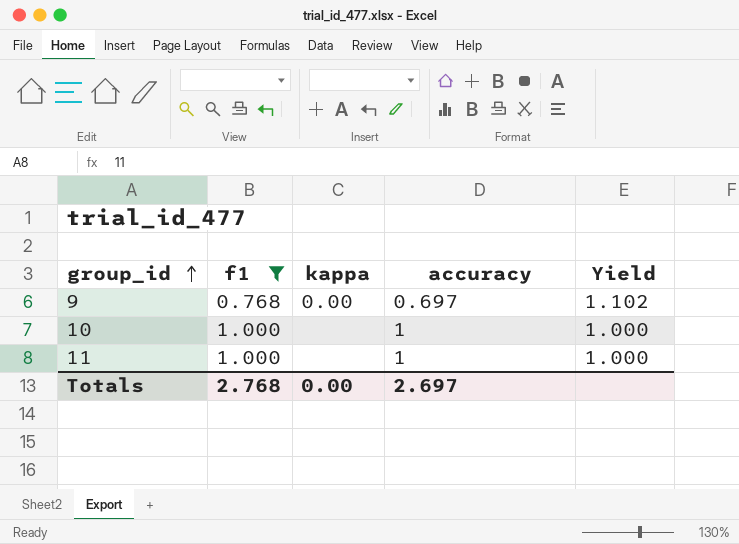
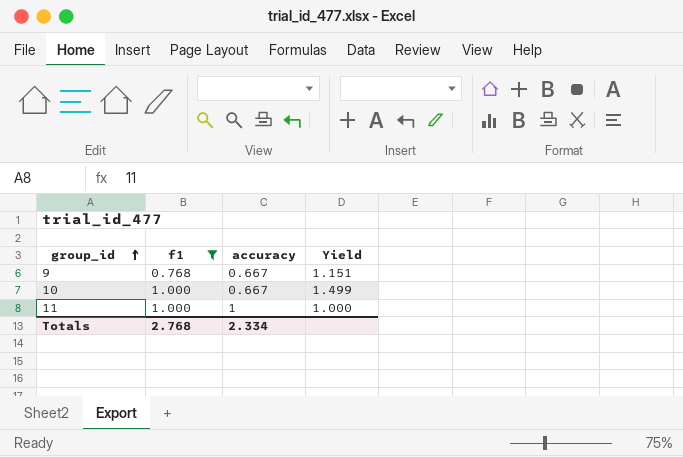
column kappa | position: 3 -> none
9 | accuracy: 0.697 -> 0.667
9 | Yield: 1.102 -> 1.151
10 | accuracy: 1 -> 0.667
10 | Yield: 1.000 -> 1.499
Totals | accuracy: 2.697 -> 2.334

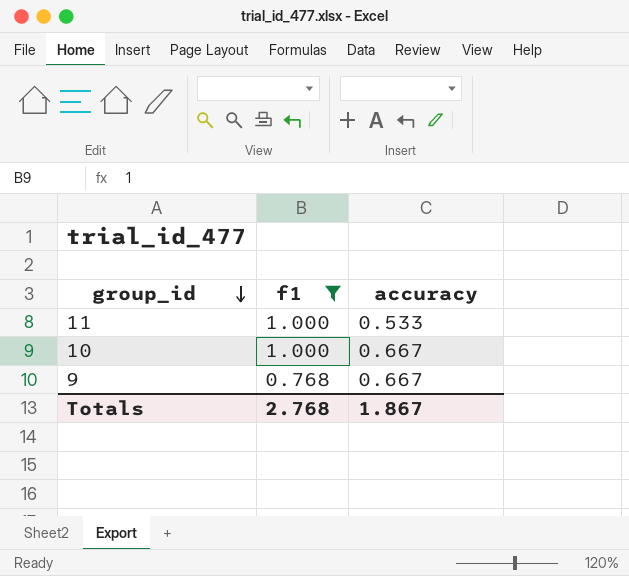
row order: group_id ascending -> group_id descending
column Yield | formula: [f1] / [accuracy] -> none
11 | accuracy: 1 -> 0.533
Totals | accuracy: 2.334 -> 1.867

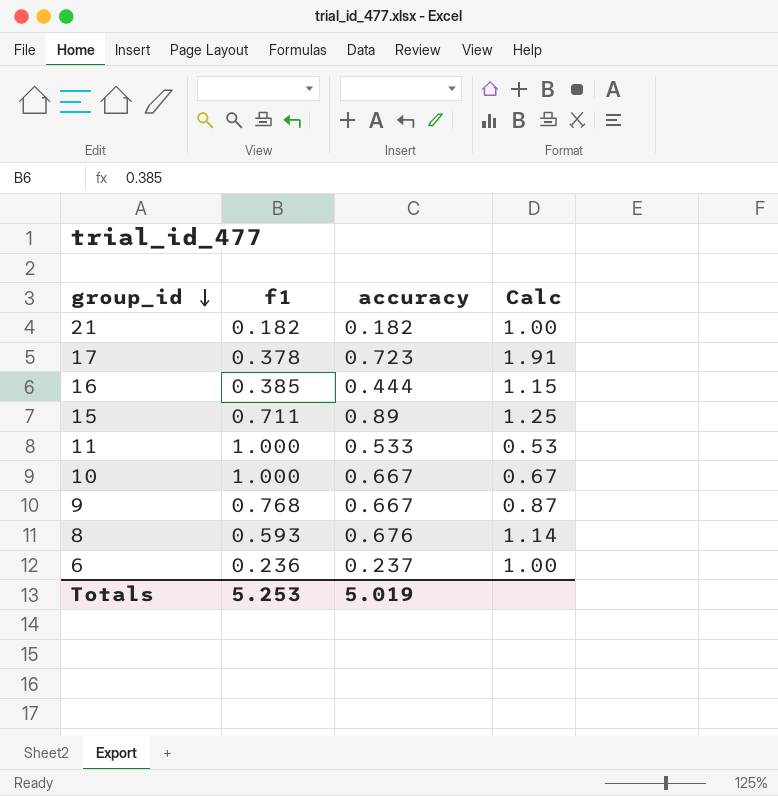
filter: f1 >= 0.768 -> none
column Calc | formula: none -> [accuracy] / [f1]
Totals | f1: 2.768 -> 5.253
Totals | accuracy: 1.867 -> 5.019

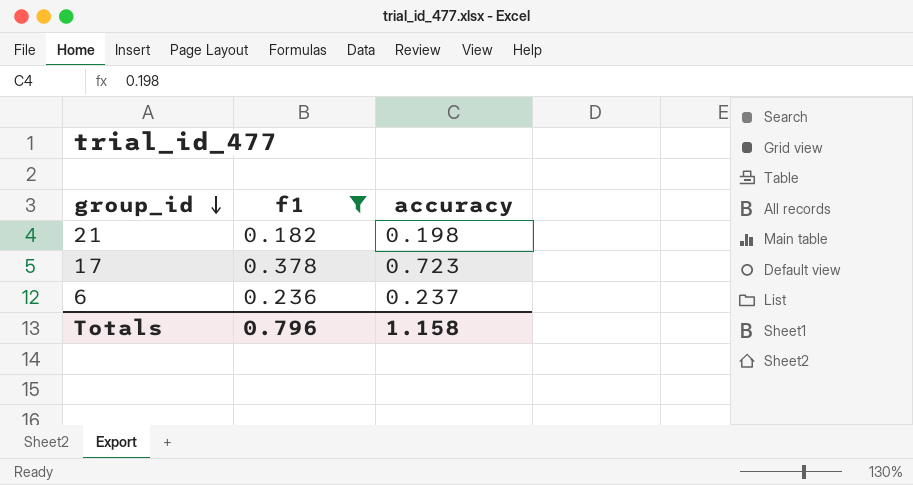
filter: none -> f1 <= 0.378
column Calc | formula: [accuracy] / [f1] -> none
21 | accuracy: 0.182 -> 0.198
Totals | f1: 5.253 -> 0.796
Totals | accuracy: 5.019 -> 1.158

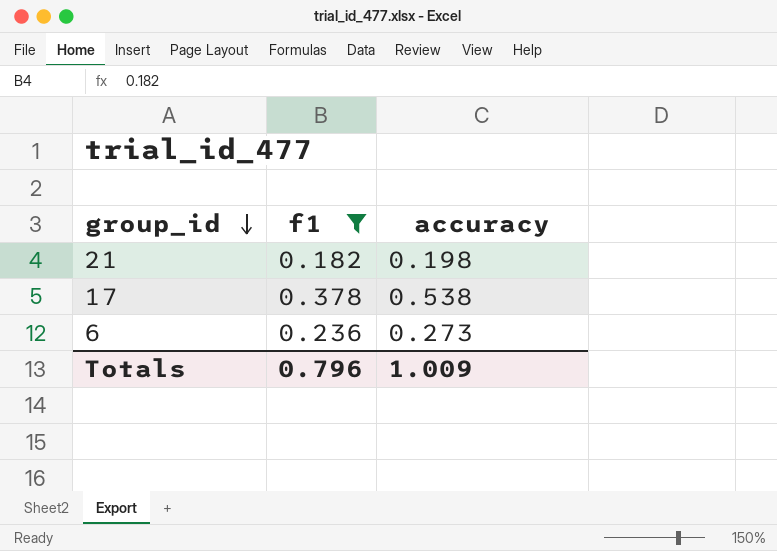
17 | accuracy: 0.723 -> 0.538
6 | accuracy: 0.237 -> 0.273
Totals | accuracy: 1.158 -> 1.009

